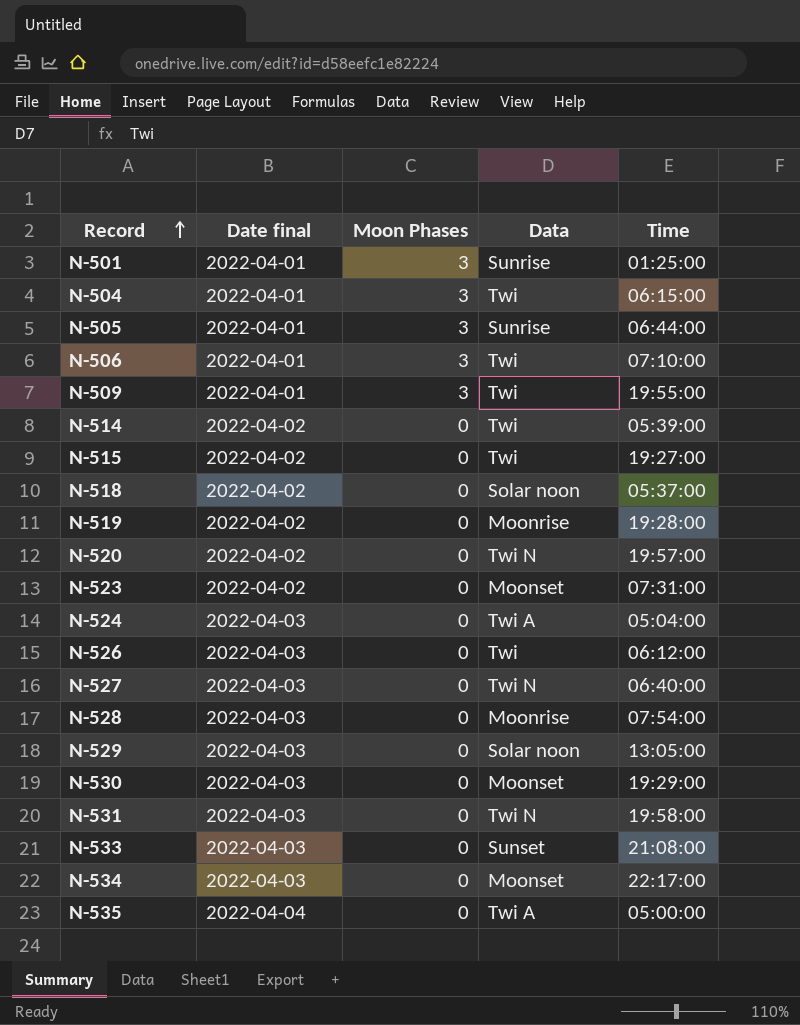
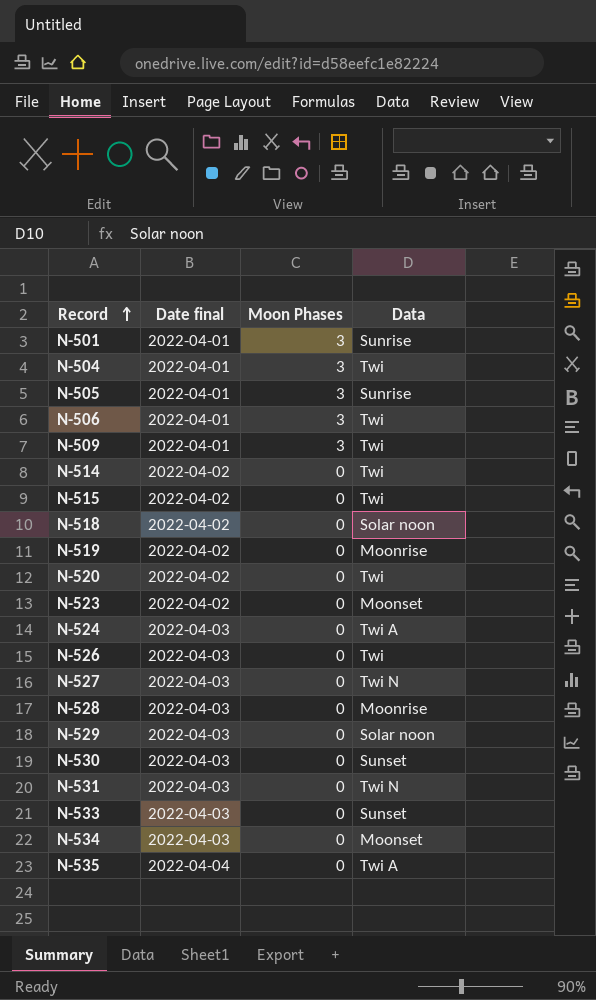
column Time | position: 5 -> none
N-520 | Data: Twi N -> Twi
N-530 | Data: Moonset -> Sunset

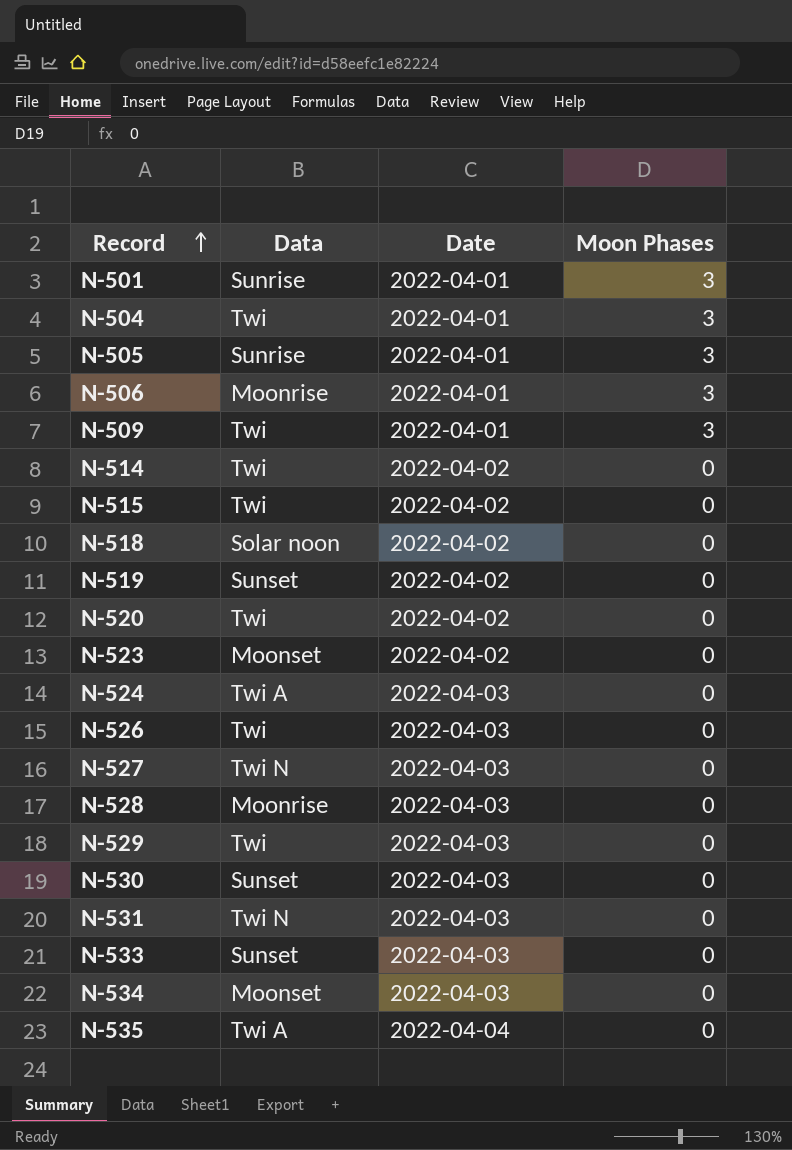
column Data | position: 4 -> 2
column name: Date final -> Date
N-506 | Data: Twi -> Moonrise
N-519 | Data: Moonrise -> Sunset
N-529 | Data: Solar noon -> Twi

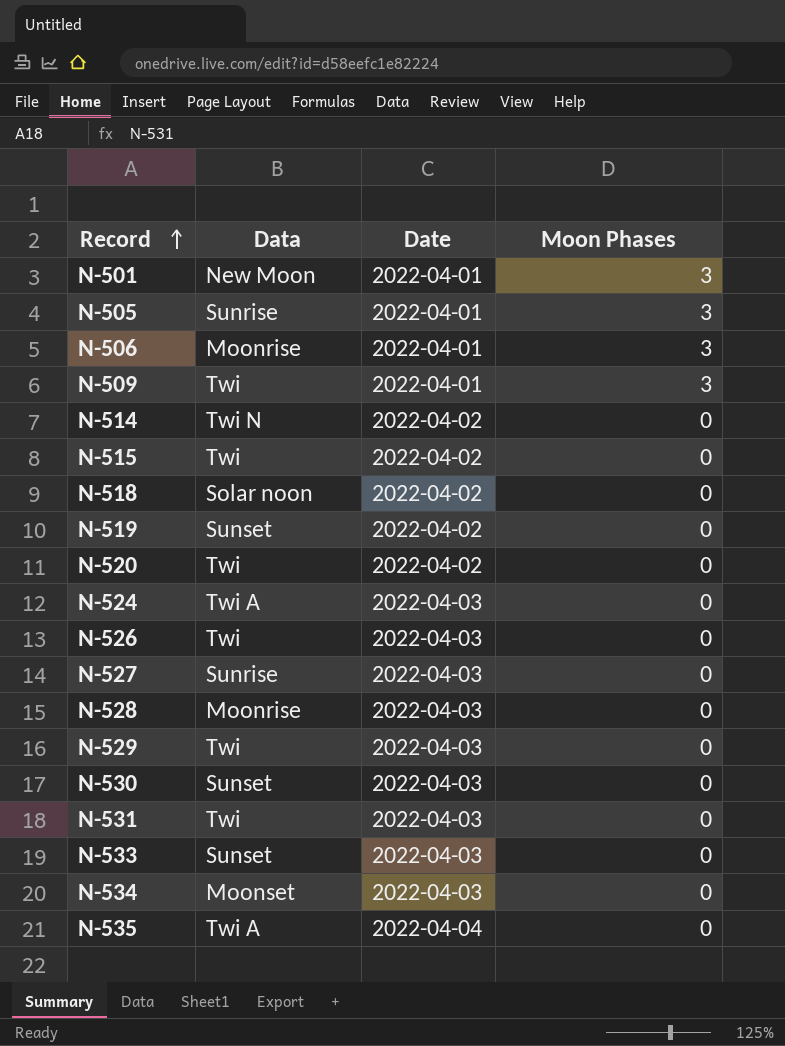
row N-504: Twi | 2022-04-01 | 3 -> none
row N-523: Moonset | 2022-04-02 | 0 -> none
N-501 | Data: Sunrise -> New Moon
N-514 | Data: Twi -> Twi N
N-527 | Data: Twi N -> Sunrise
N-531 | Data: Twi N -> Twi

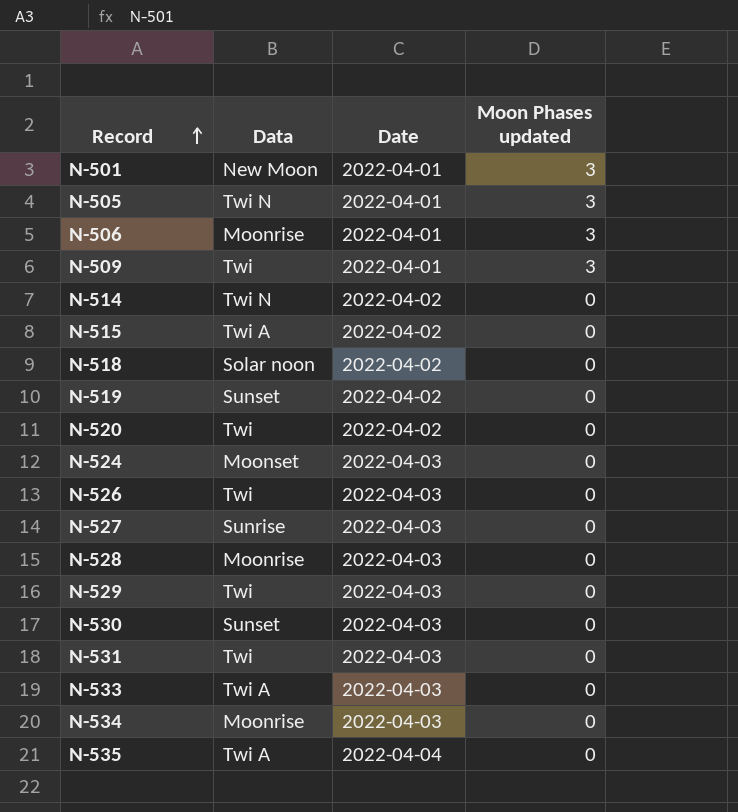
column name: Moon Phases -> Moon Phases updated
N-505 | Data: Sunrise -> Twi N
N-515 | Data: Twi -> Twi A
N-524 | Data: Twi A -> Moonset
N-533 | Data: Sunset -> Twi A
N-534 | Data: Moonset -> Moonrise

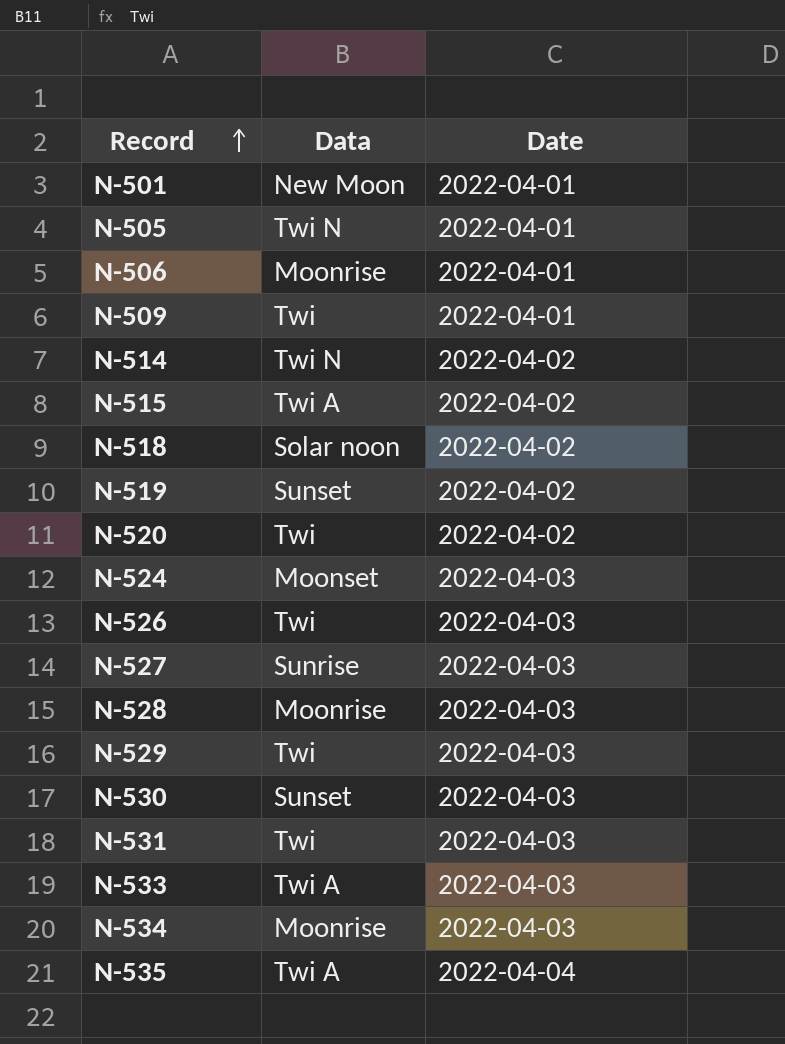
column Moon Phases updated | position: 4 -> none

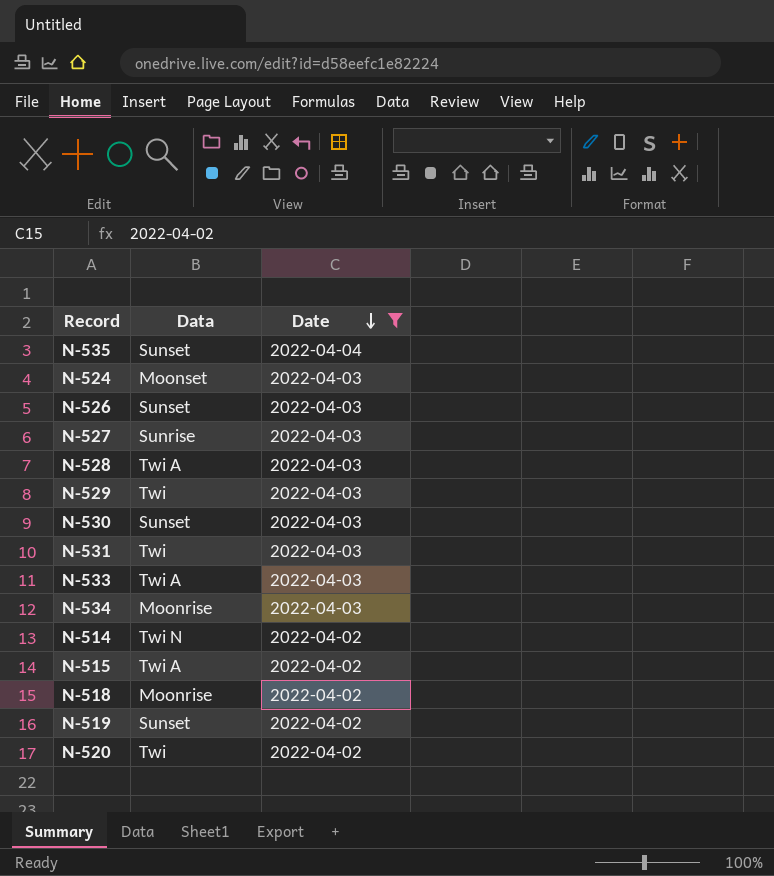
filter: none -> Date != 2022-04-01
row order: Record ascending -> Date descending
N-535 | Data: Twi A -> Sunset
N-526 | Data: Twi -> Sunset
N-528 | Data: Moonrise -> Twi A
N-518 | Data: Solar noon -> Moonrise

